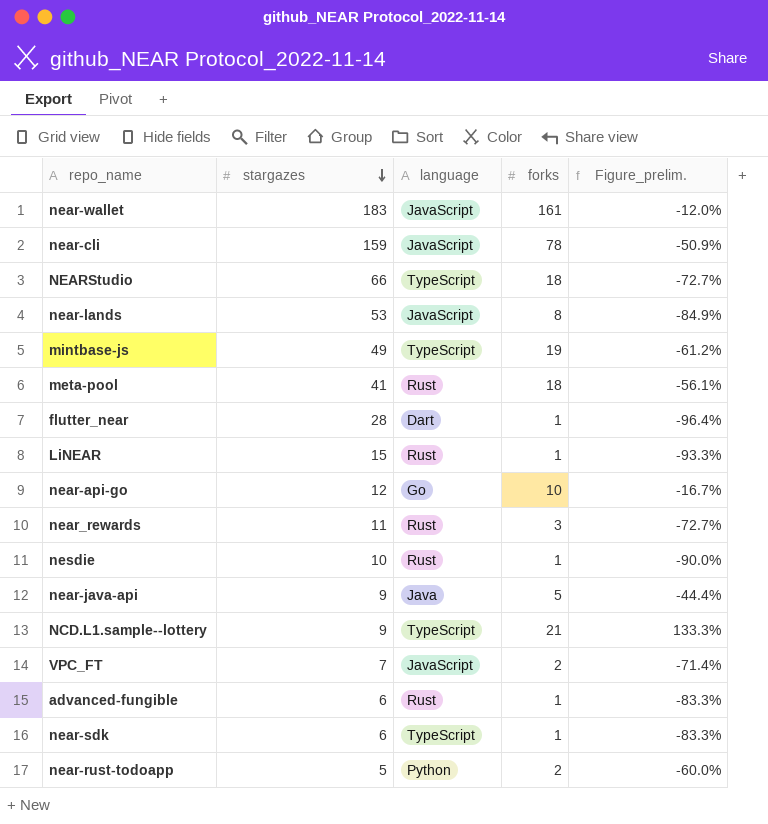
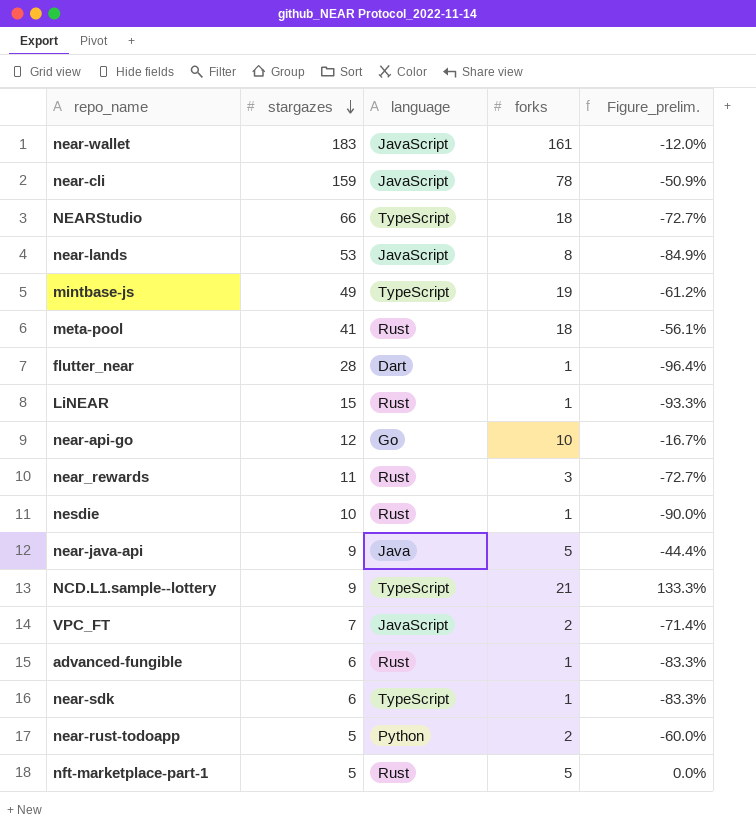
row nft-marketplace-part-1: none -> 5 | Rust | 5 | 0.0%

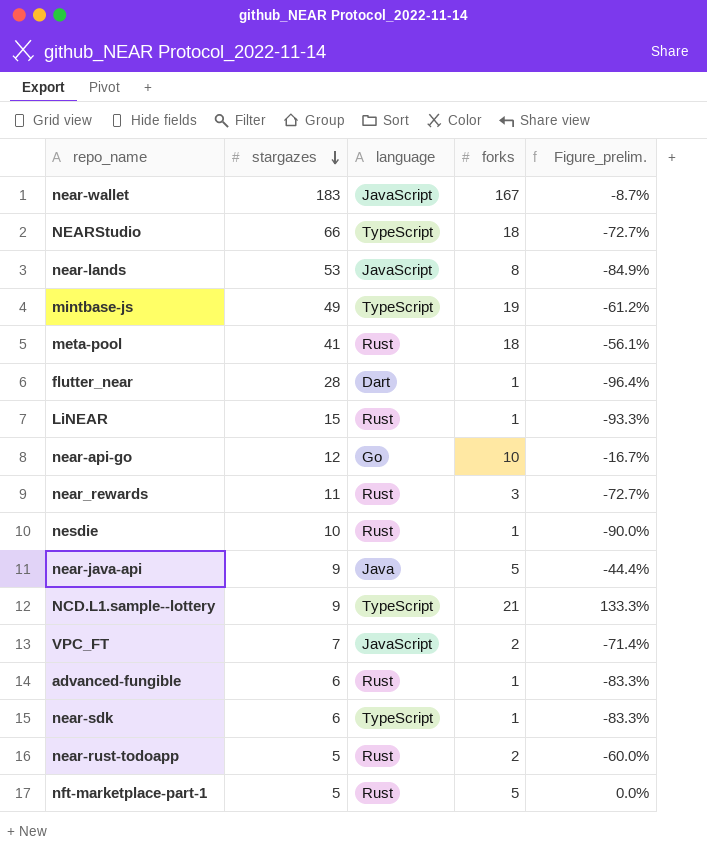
row near-cli: 159 | JavaScript | 78 | -50.9% -> none
near-wallet | forks: 161 -> 167
near-wallet | Figure_prelim.: -12.0% -> -8.7%
near-rust-todoapp | language: Python -> Rust

